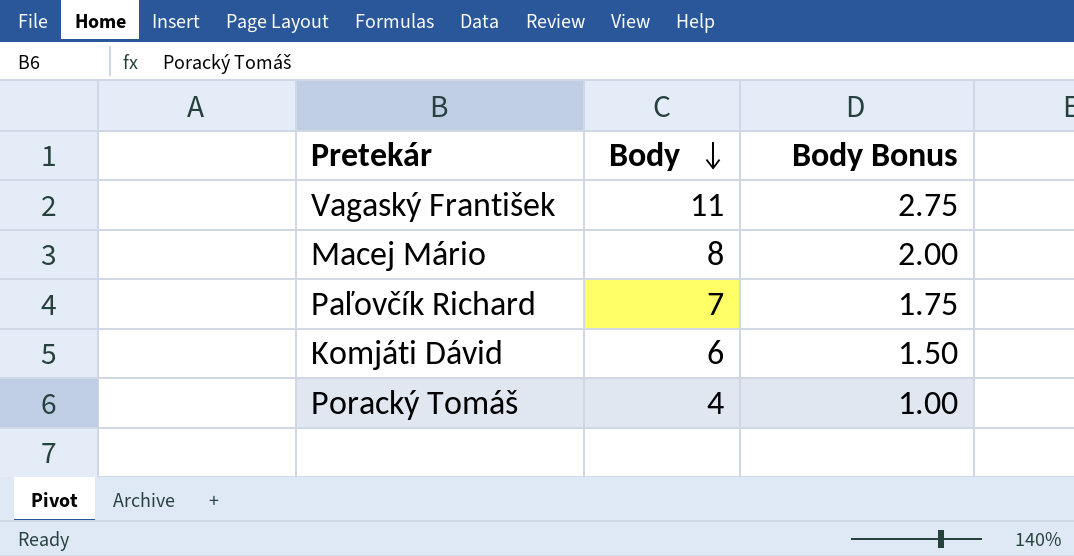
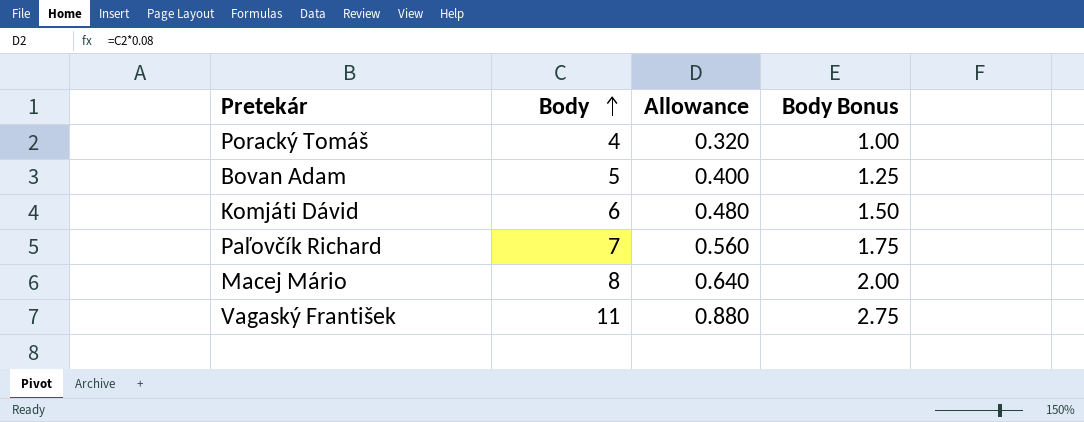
row order: Body descending -> Body ascending
column Allowance | formula: none -> [Body] * 0.08
row Bovan Adam: none -> 5 | 0.400 | 1.25

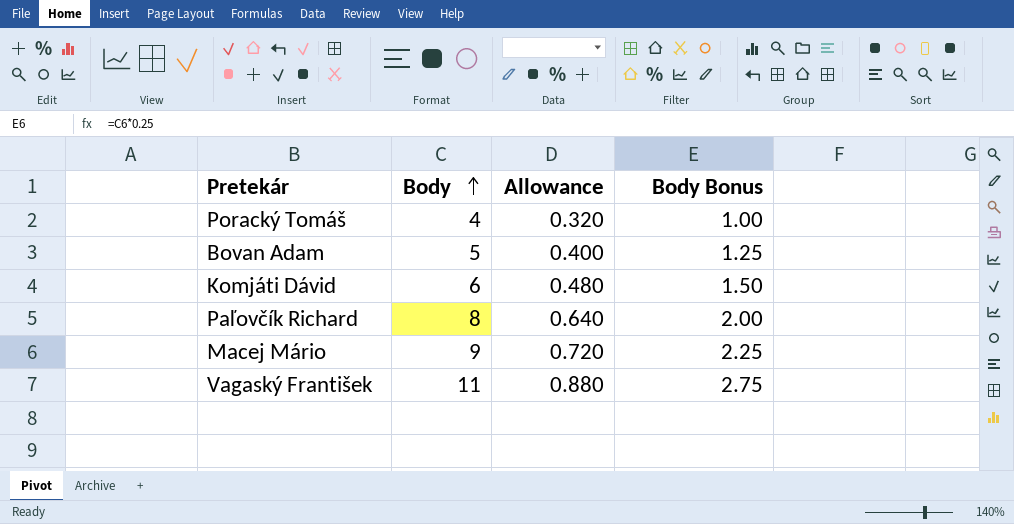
Paľovčík Richard | Body: 7 -> 8
Paľovčík Richard | Allowance: 0.560 -> 0.640
Paľovčík Richard | Body Bonus: 1.75 -> 2.00
Macej Mário | Body: 8 -> 9
Macej Mário | Allowance: 0.640 -> 0.720
Macej Mário | Body Bonus: 2.00 -> 2.25

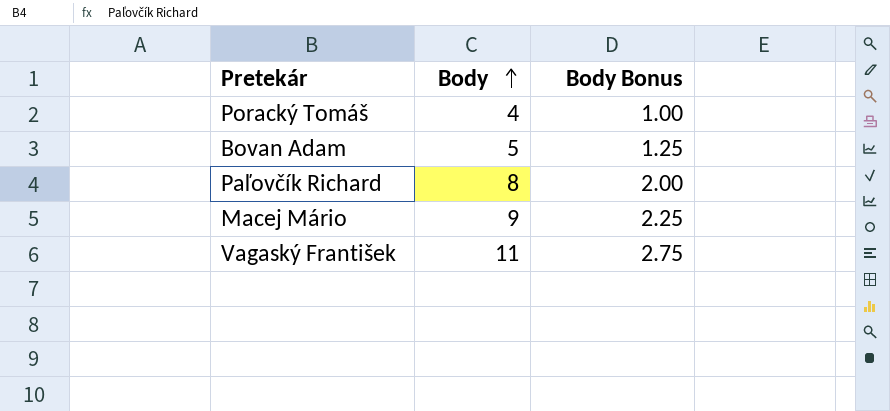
column Allowance | formula: [Body] * 0.08 -> none
row Komjáti Dávid: 6 | 0.480 | 1.50 -> none

